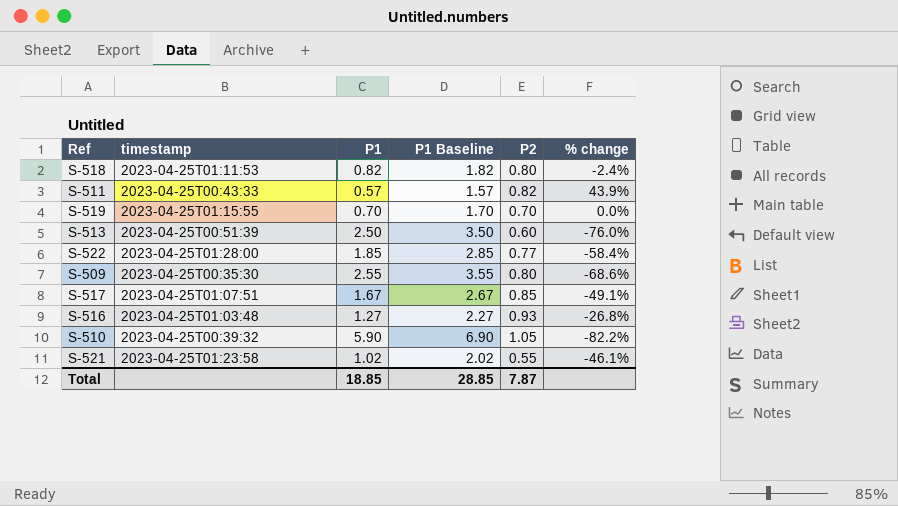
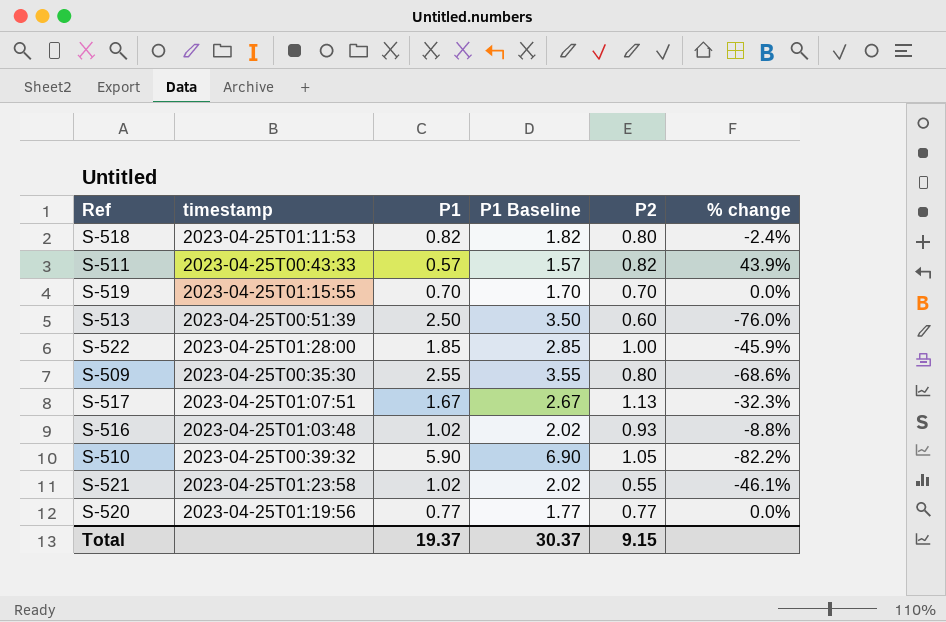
S-522 | P2: 0.77 -> 1.00
S-522 | % change: -58.4% -> -45.9%
S-517 | P2: 0.85 -> 1.13
S-517 | % change: -49.1% -> -32.3%
S-516 | P1: 1.27 -> 1.02
S-516 | P1 Baseline: 2.27 -> 2.02
S-516 | % change: -26.8% -> -8.8%
row S-520: none -> 2023-04-25T01:19:56 | 0.77 | 1.77 | 0.77 | 0.0%
Total | P1: 18.85 -> 19.37
Total | P1 Baseline: 28.85 -> 30.37
Total | P2: 7.87 -> 9.15

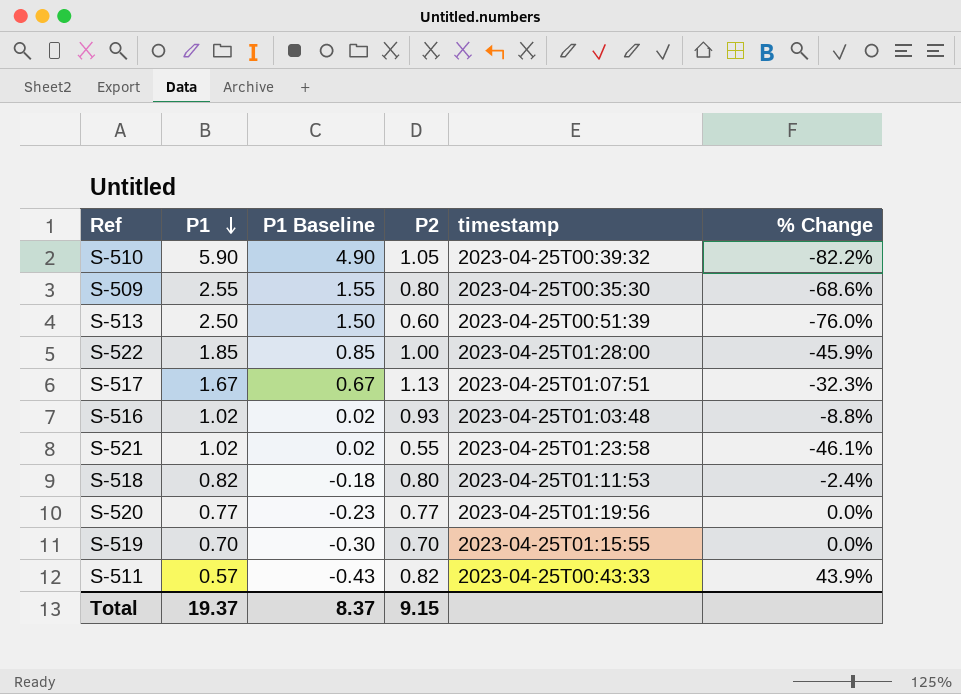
row order: none -> P1 descending
column P1 Baseline | formula: [P1] + 1 -> [P1] - 1
column timestamp | position: 2 -> 5
column name: % change -> % Change
Total | P1 Baseline: 30.37 -> 8.37

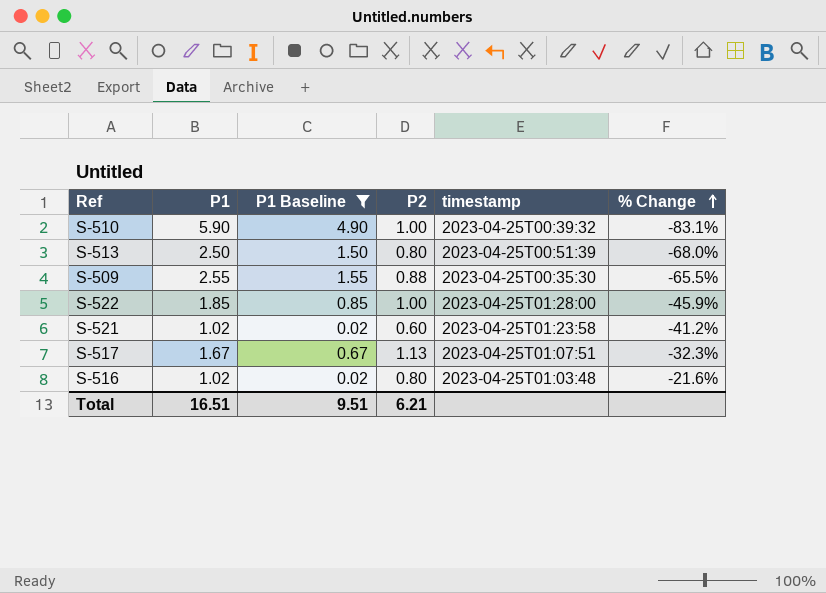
filter: none -> P1 Baseline >= 0.02
row order: P1 descending -> % Change ascending
S-510 | P2: 1.05 -> 1.00
S-510 | % Change: -82.2% -> -83.1%
S-513 | P2: 0.60 -> 0.80
S-513 | % Change: -76.0% -> -68.0%
S-509 | P2: 0.80 -> 0.88
S-509 | % Change: -68.6% -> -65.5%
S-521 | P2: 0.55 -> 0.60
S-521 | % Change: -46.1% -> -41.2%
S-516 | P2: 0.93 -> 0.80
S-516 | % Change: -8.8% -> -21.6%
Total | P1: 19.37 -> 16.51
Total | P1 Baseline: 8.37 -> 9.51
Total | P2: 9.15 -> 6.21

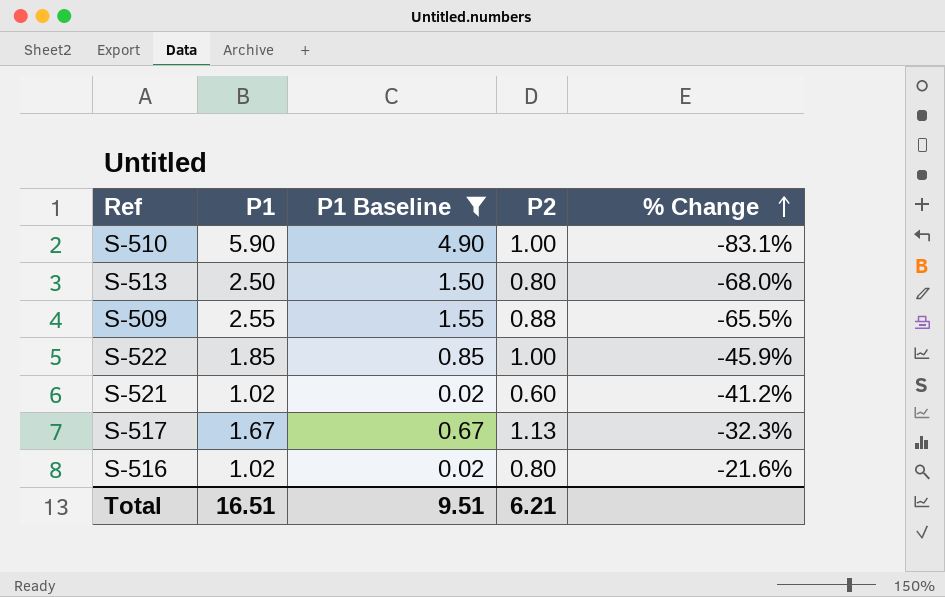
column timestamp | position: 5 -> none

